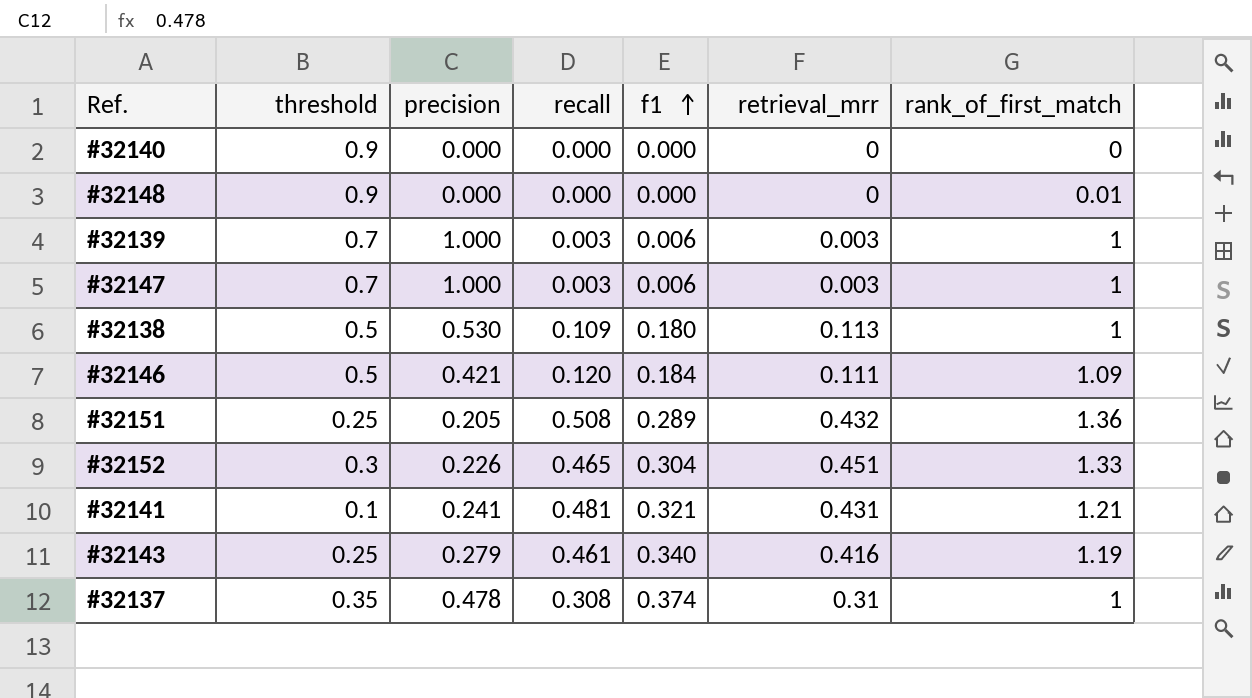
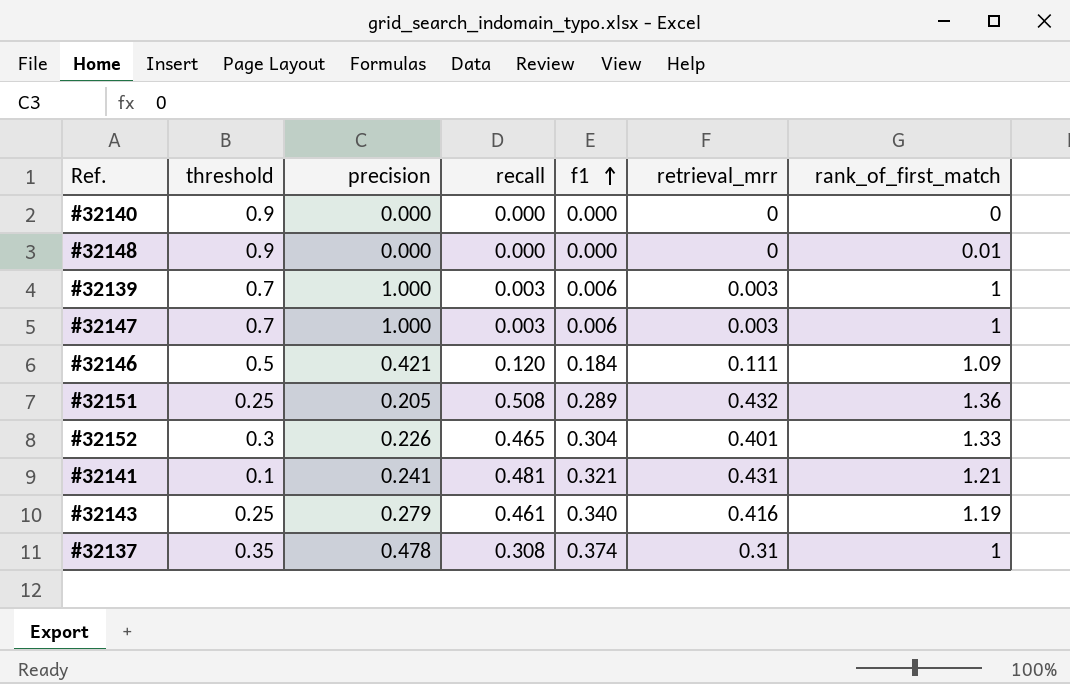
row #32138: 0.5 | 0.530 | 0.109 | 0.180 | 0.113 | 1 -> none
#32152 | retrieval_mrr: 0.451 -> 0.401

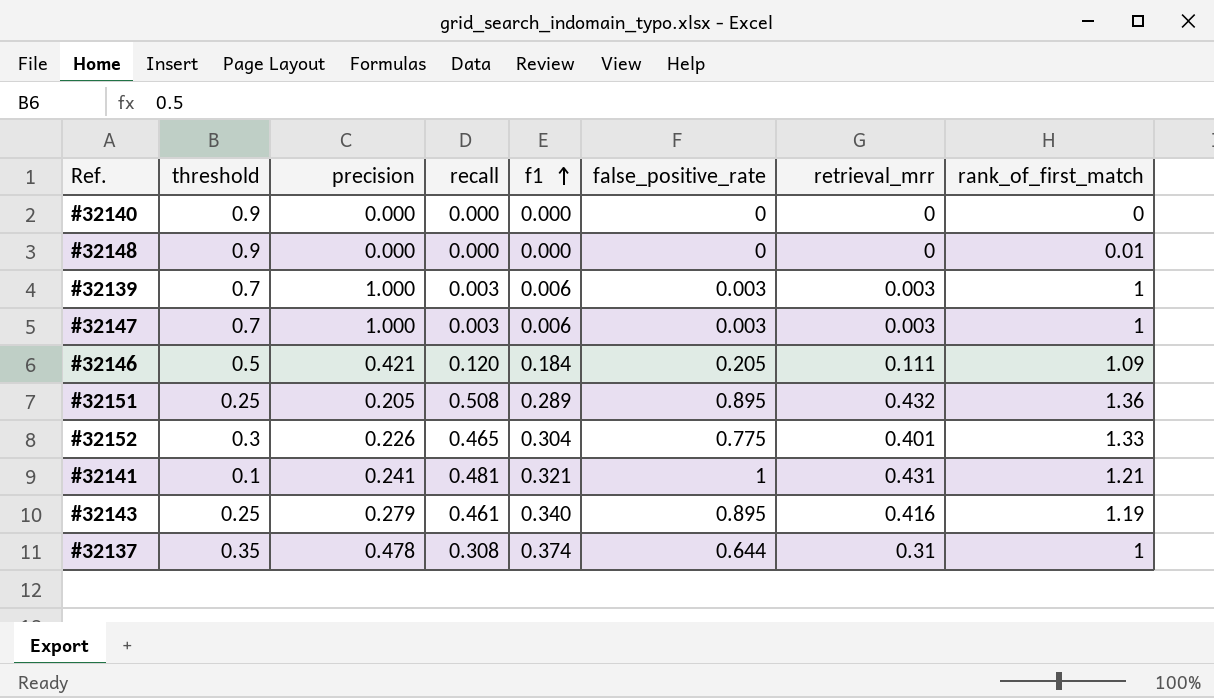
column false_positive_rate | position: none -> 6

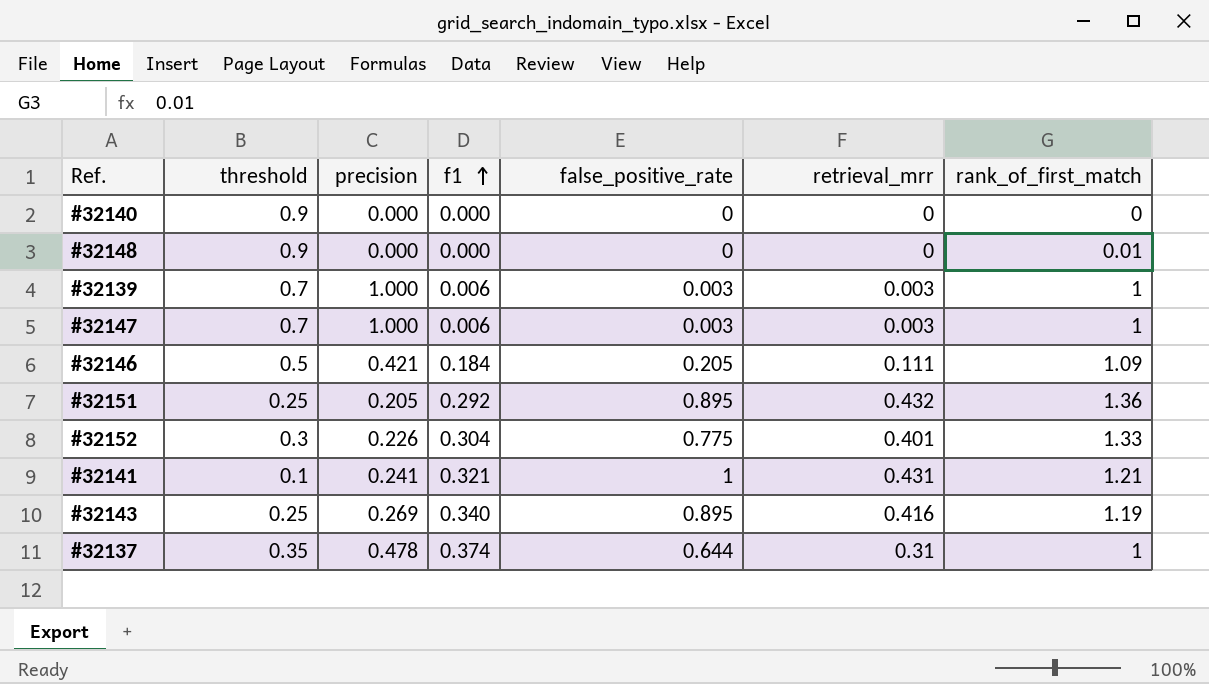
column recall | position: 4 -> none
#32151 | f1: 0.289 -> 0.292
#32143 | precision: 0.279 -> 0.269

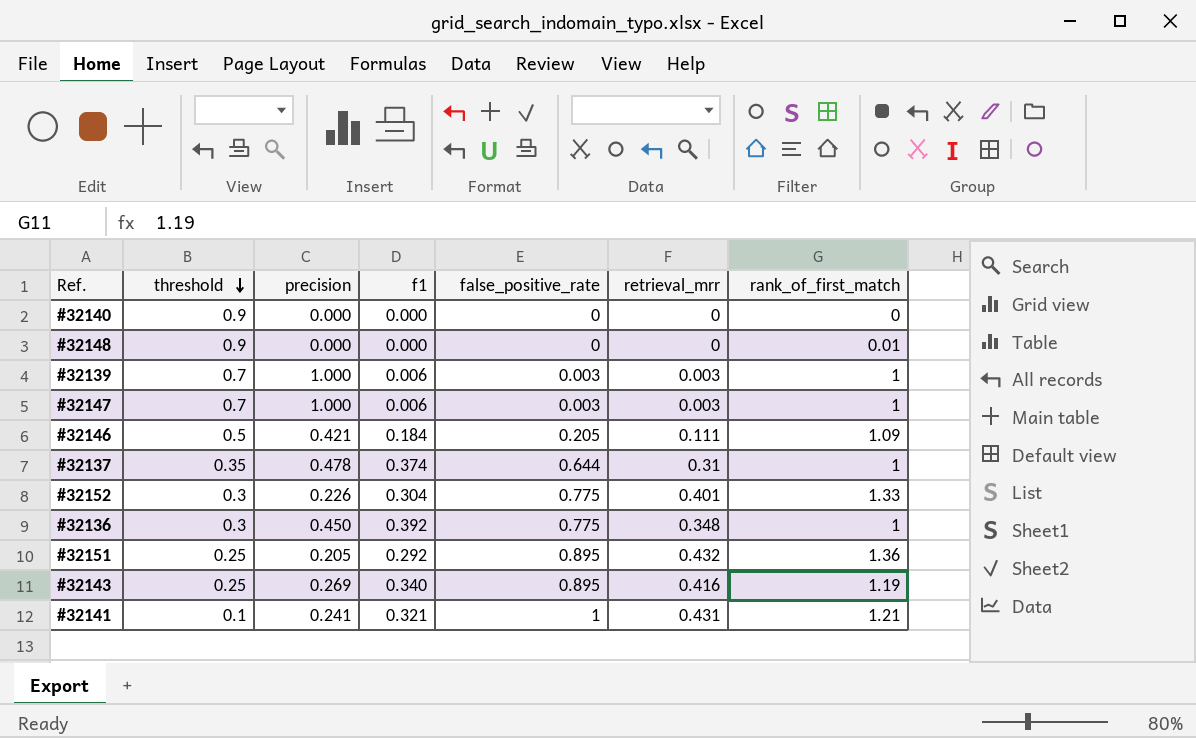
row order: f1 ascending -> threshold descending
row #32136: none -> 0.3 | 0.450 | 0.392 | 0.775 | 0.348 | 1

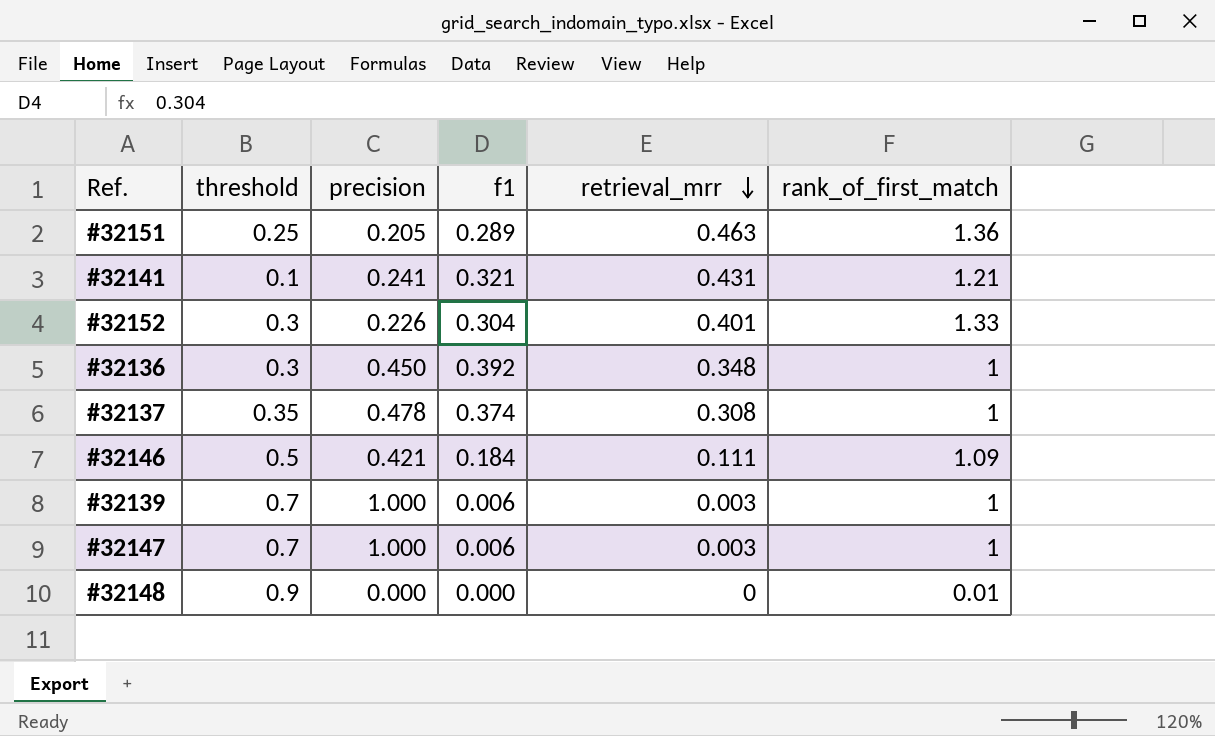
row order: threshold descending -> retrieval_mrr descending
column false_positive_rate | position: 5 -> none
row #32140: 0.9 | 0.000 | 0.000 | 0 | 0 | 0 -> none
row #32143: 0.25 | 0.269 | 0.340 | 0.895 | 0.416 | 1.19 -> none
#32151 | f1: 0.292 -> 0.289
#32151 | retrieval_mrr: 0.432 -> 0.463
#32137 | retrieval_mrr: 0.31 -> 0.308

